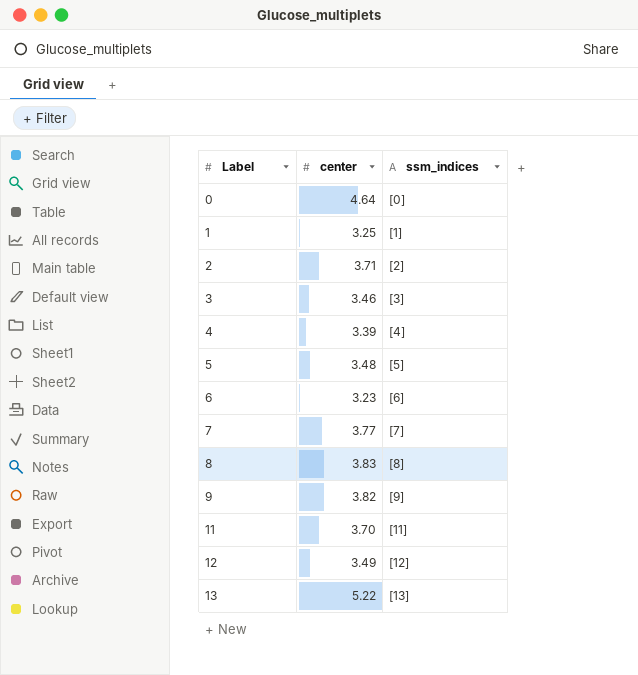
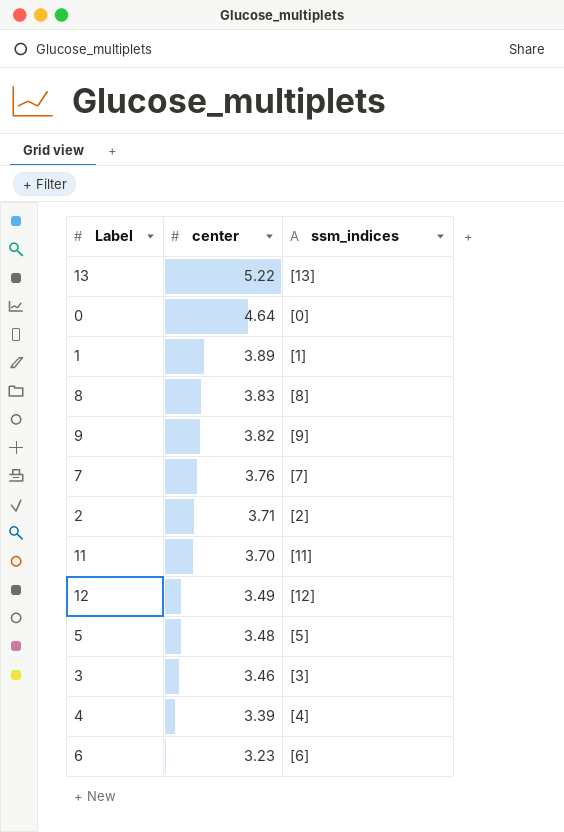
row order: Label ascending -> center descending
1 | center: 3.25 -> 3.89
7 | center: 3.77 -> 3.76

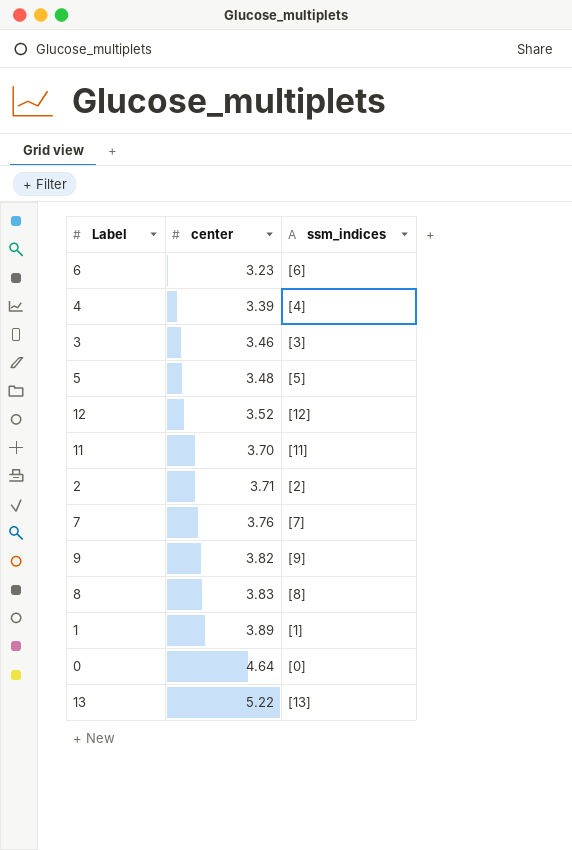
row order: center descending -> center ascending
12 | center: 3.49 -> 3.52

